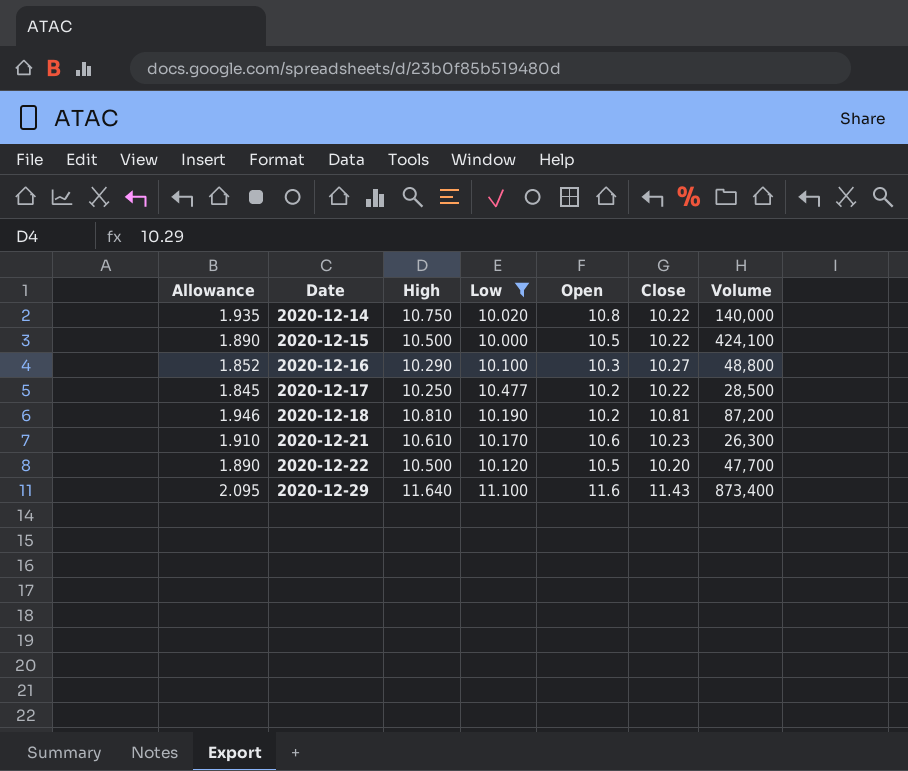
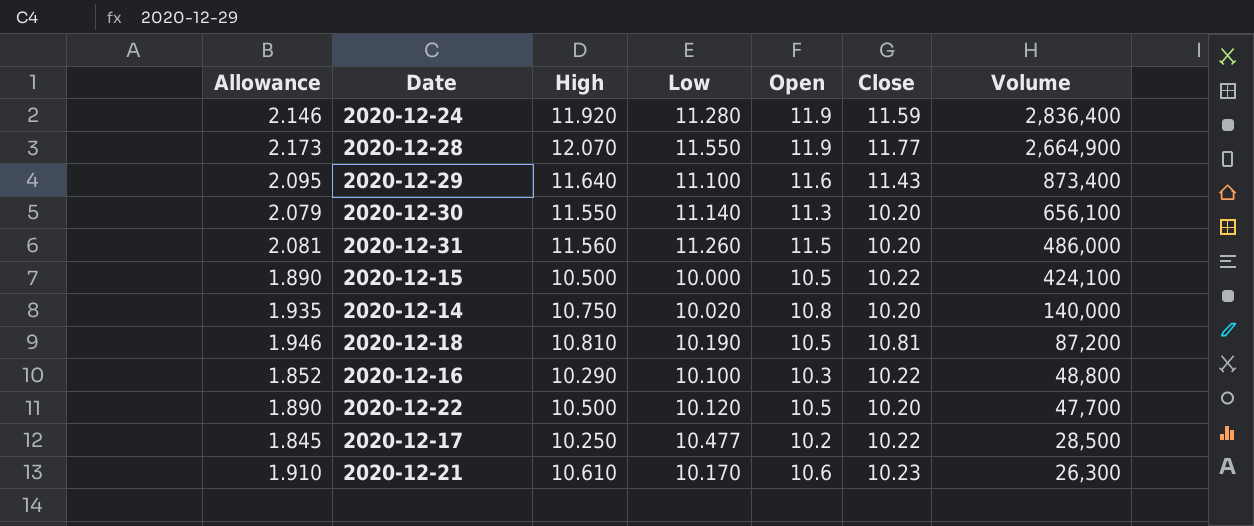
filter: Low <= 11.100 -> none
row order: Date ascending -> Volume descending
2020-12-14 | Close: 10.22 -> 10.20
2020-12-18 | Open: 10.2 -> 10.5
2020-12-16 | Close: 10.27 -> 10.22

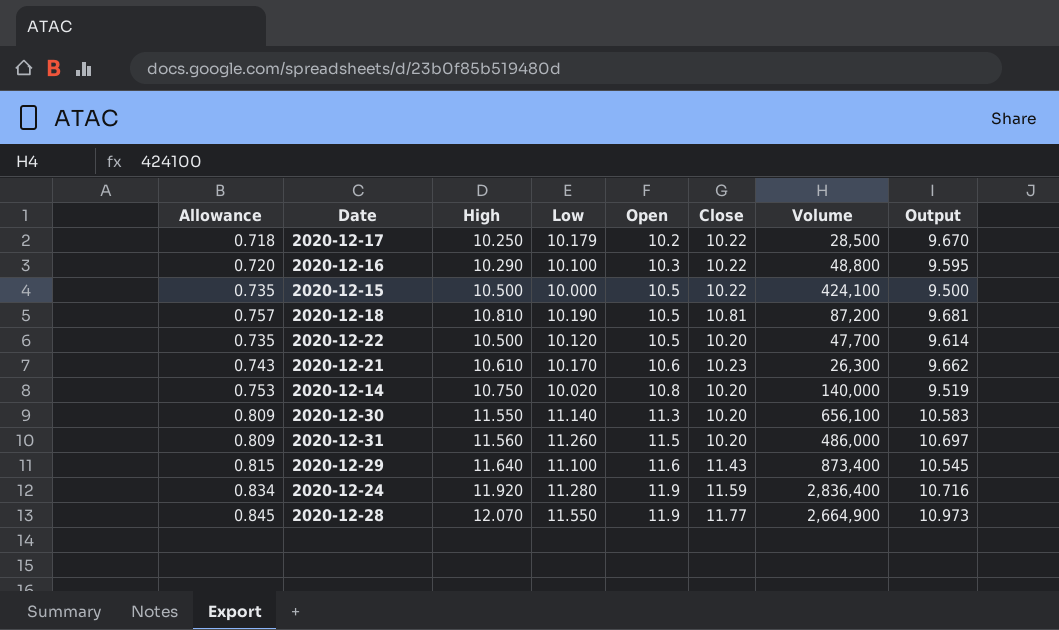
row order: Volume descending -> Open ascending
column Allowance | formula: [High] * 0.18 -> [High] * 0.07
column Output | formula: none -> [Low] * 0.95
2020-12-17 | Low: 10.477 -> 10.179

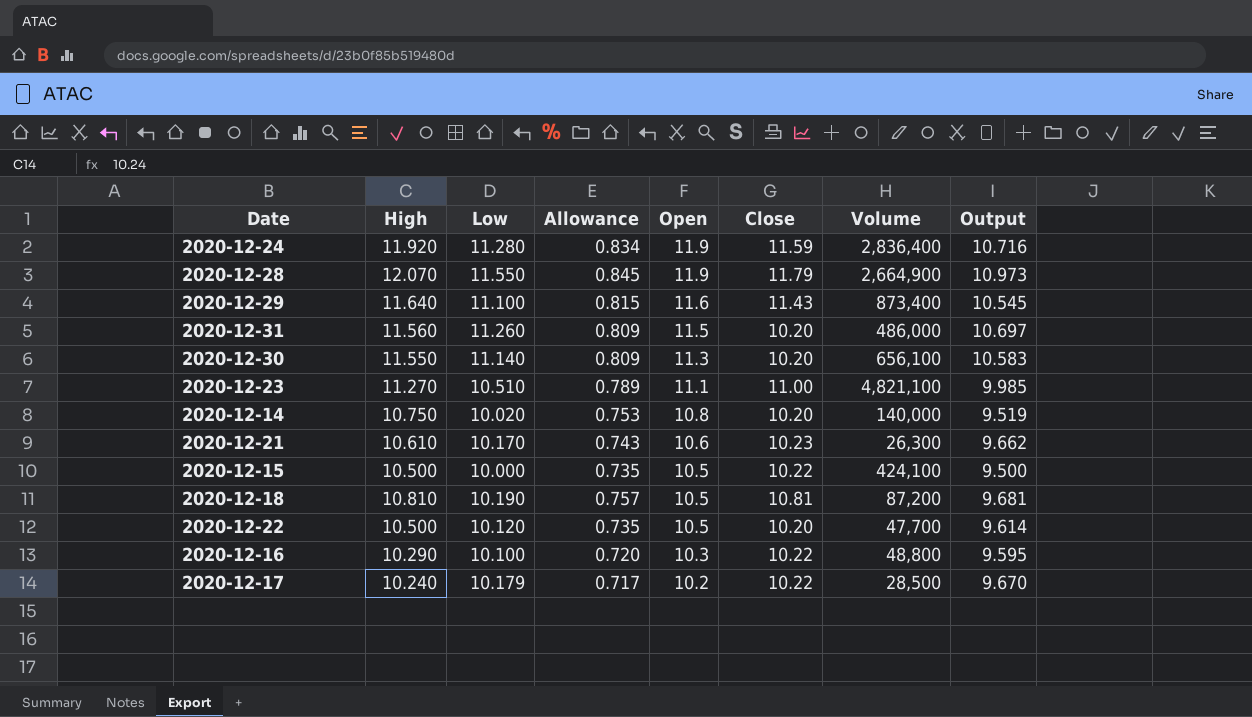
row order: Open ascending -> Open descending
column Allowance | position: 1 -> 4
2020-12-28 | Close: 11.77 -> 11.79
row 2020-12-23: none -> 11.270 | 10.510 | 0.789 | 11.1 | 11.00 | 4,821,100 | 9.985
2020-12-17 | High: 10.250 -> 10.240
2020-12-17 | Allowance: 0.718 -> 0.717

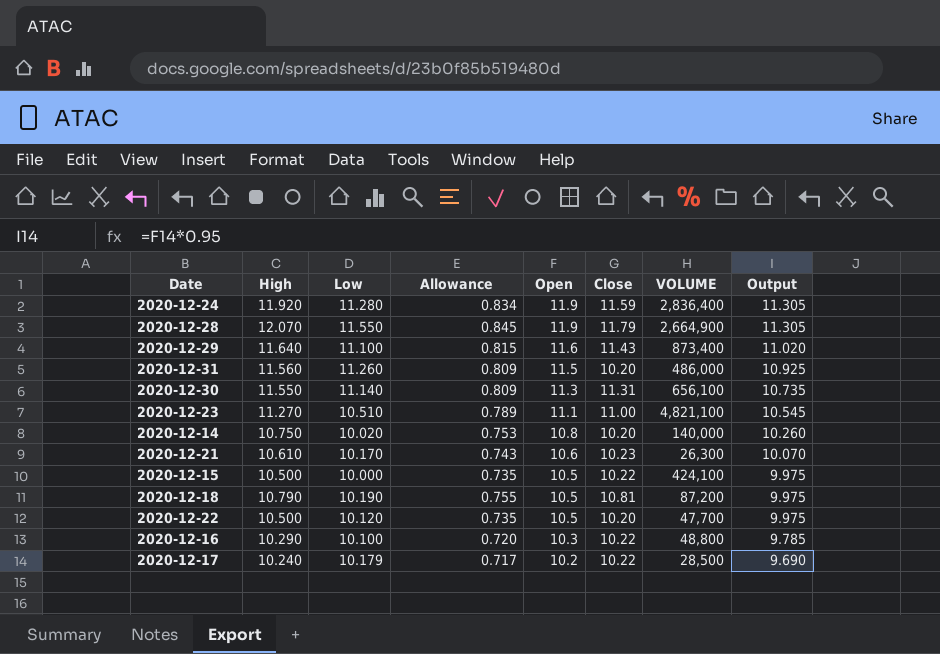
column name: Volume -> VOLUME
column Output | formula: [Low] * 0.95 -> [Open] * 0.95
2020-12-30 | Close: 10.20 -> 11.31
2020-12-18 | High: 10.810 -> 10.790
2020-12-18 | Allowance: 0.757 -> 0.755

